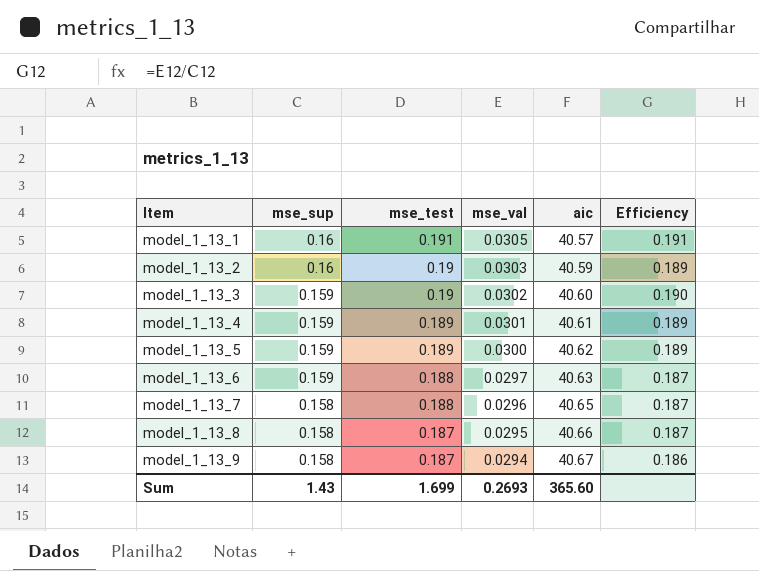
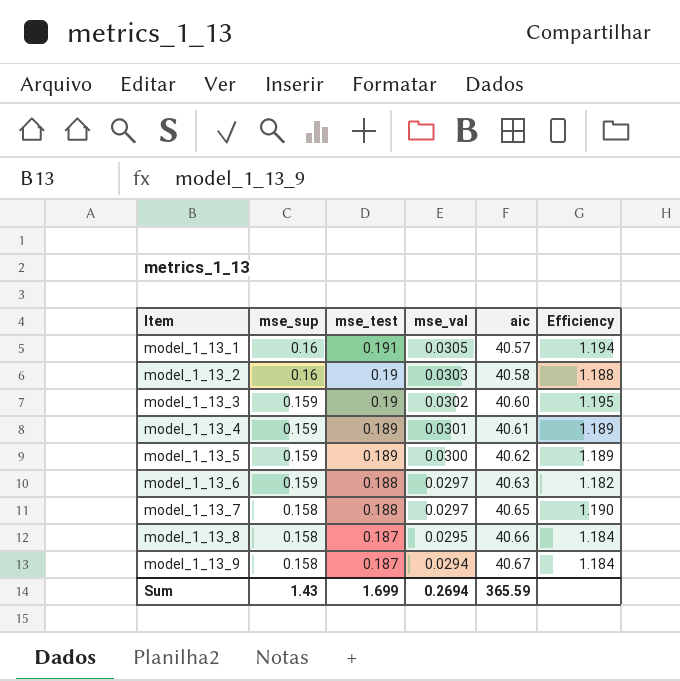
column Efficiency | formula: [mse_val] / [mse_sup] -> [mse_test] / [mse_sup]
model_1_13_2 | aic: 40.59 -> 40.58
model_1_13_7 | mse_val: 0.0296 -> 0.0297
Sum | mse_val: 0.2693 -> 0.2694
Sum | aic: 365.60 -> 365.59

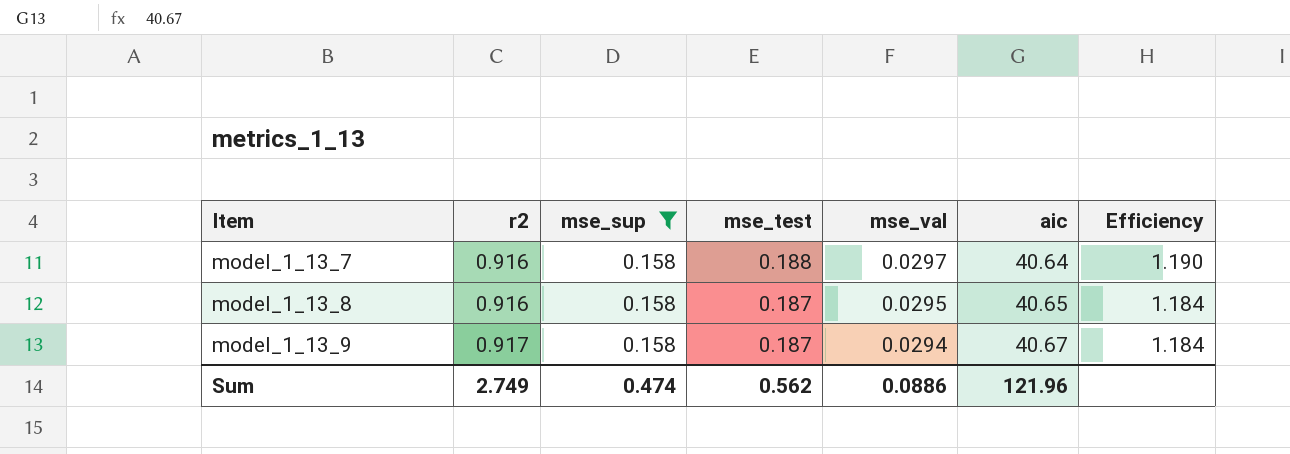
filter: none -> mse_sup = 0.158
column r2 | position: none -> 2
model_1_13_7 | aic: 40.65 -> 40.64
model_1_13_8 | aic: 40.66 -> 40.65
Sum | mse_sup: 1.43 -> 0.474
Sum | mse_test: 1.699 -> 0.562
Sum | mse_val: 0.2694 -> 0.0886
Sum | aic: 365.59 -> 121.96

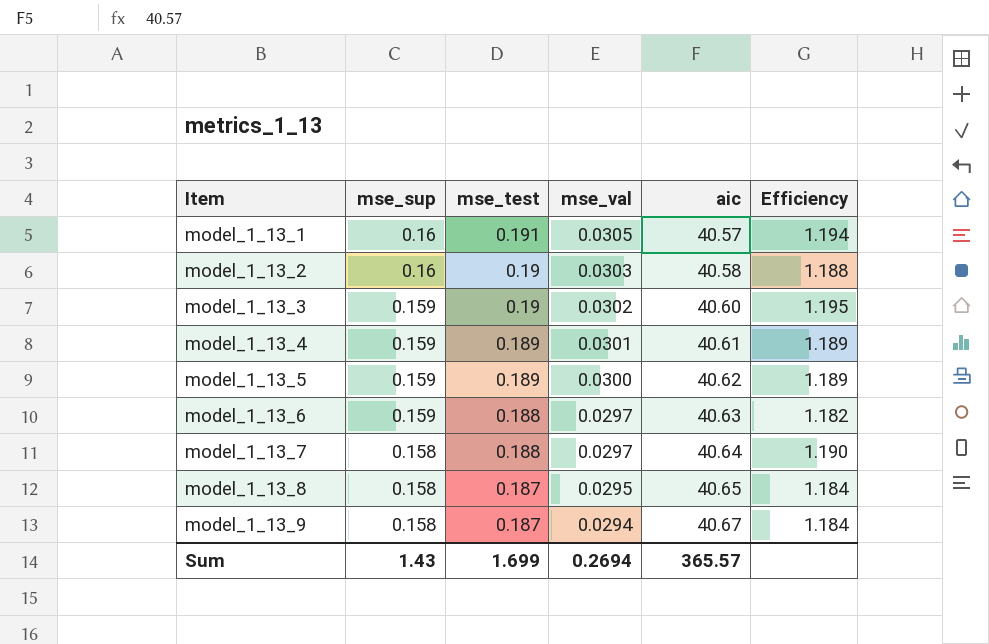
filter: mse_sup = 0.158 -> none
column r2 | position: 2 -> none
Sum | mse_sup: 0.474 -> 1.43
Sum | mse_test: 0.562 -> 1.699
Sum | mse_val: 0.0886 -> 0.2694
Sum | aic: 121.96 -> 365.57

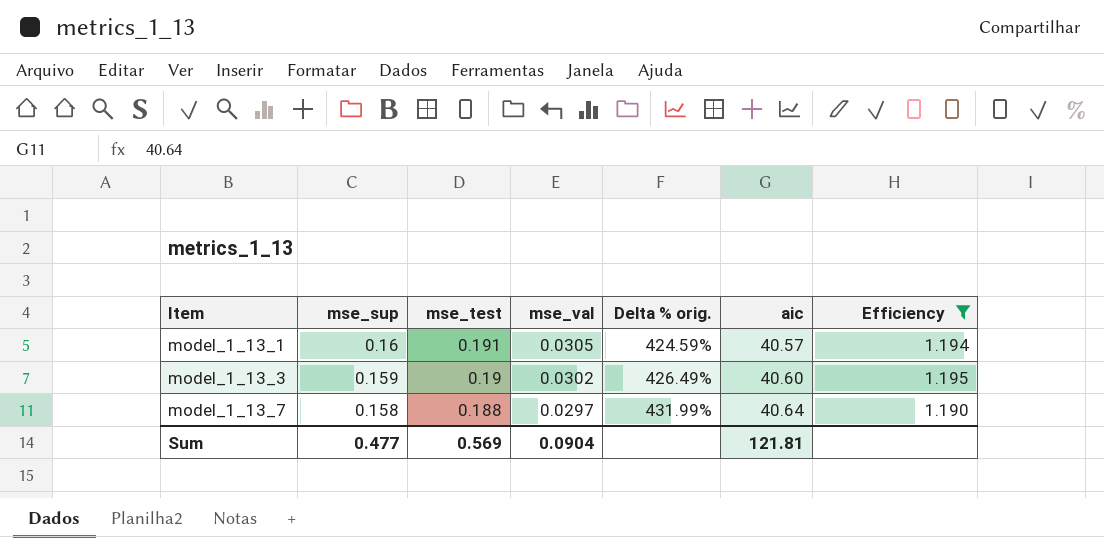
filter: none -> Efficiency >= 1.190
column Delta % orig. | formula: none -> ([mse_sup] - [mse_val]) / [mse_val]
Sum | mse_sup: 1.43 -> 0.477
Sum | mse_test: 1.699 -> 0.569
Sum | mse_val: 0.2694 -> 0.0904
Sum | aic: 365.57 -> 121.81

